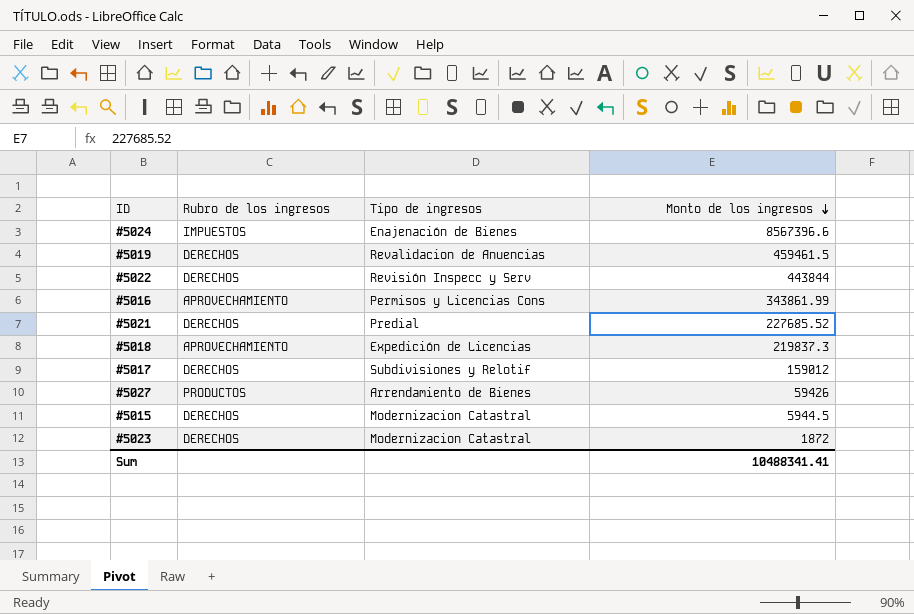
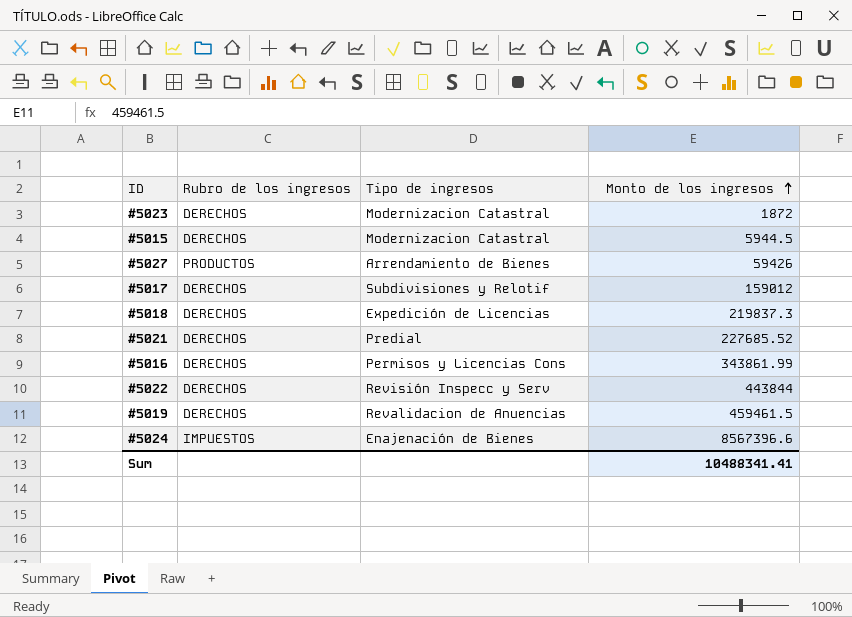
row order: Monto de los ingresos descending -> Monto de los ingresos ascending
#5018 | Rubro de los ingresos: APROVECHAMIENTO -> DERECHOS
#5016 | Rubro de los ingresos: APROVECHAMIENTO -> DERECHOS

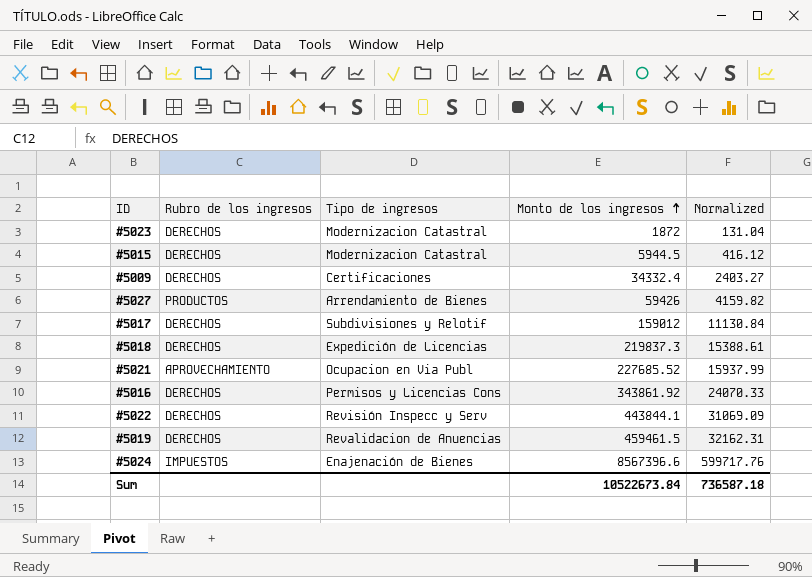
column Normalized | formula: none -> [Monto de los ingresos] * 0.07
row #5009: none -> DERECHOS | Certificaciones | 34332.4 | 2403.27
#5021 | Rubro de los ingresos: DERECHOS -> APROVECHAMIENTO
#5021 | Tipo de ingresos: Predial -> Ocupacion en Via Publ
#5016 | Monto de los ingresos: 343861.99 -> 343861.92
#5022 | Monto de los ingresos: 443844 -> 443844.1
Sum | Monto de los ingresos: 10488341.41 -> 10522673.84

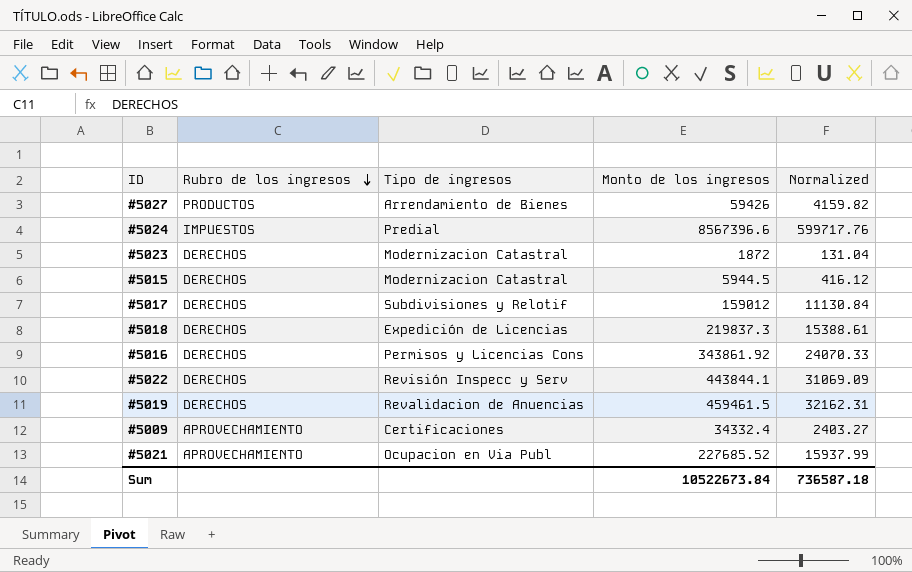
row order: Monto de los ingresos ascending -> Rubro de los ingresos descending
#5024 | Tipo de ingresos: Enajenación de Bienes -> Predial
#5009 | Rubro de los ingresos: DERECHOS -> APROVECHAMIENTO

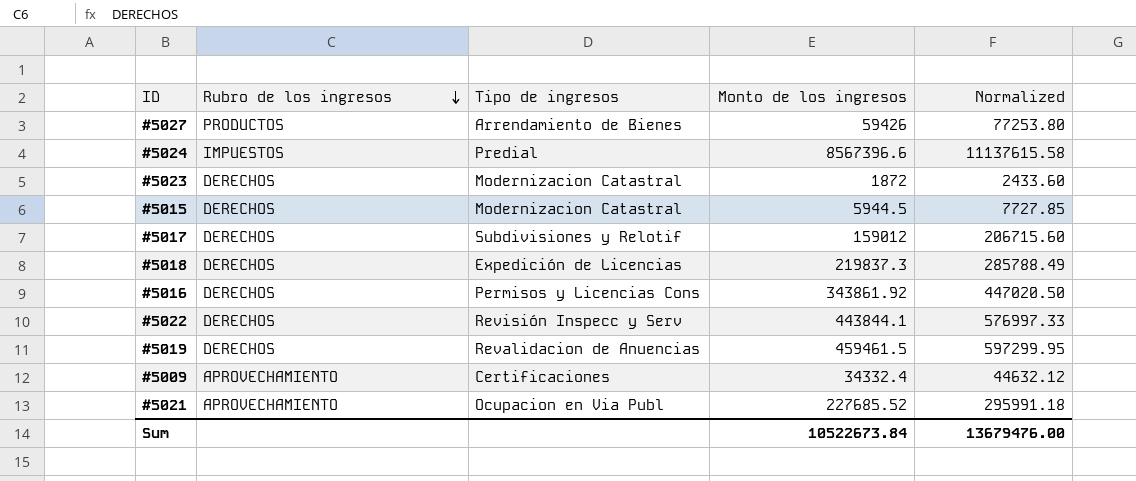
column Normalized | formula: [Monto de los ingresos] * 0.07 -> [Monto de los ingresos] * 1.3
Sum | Normalized: 736587.18 -> 13679476.00

